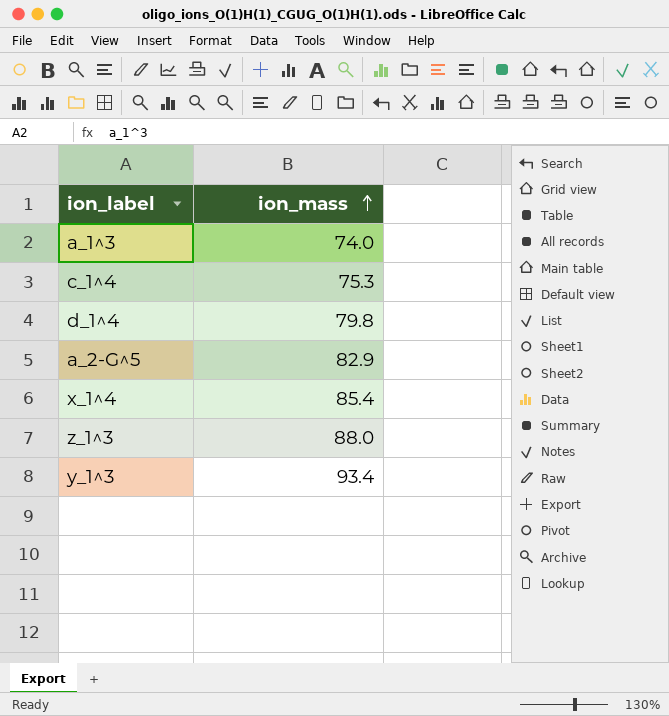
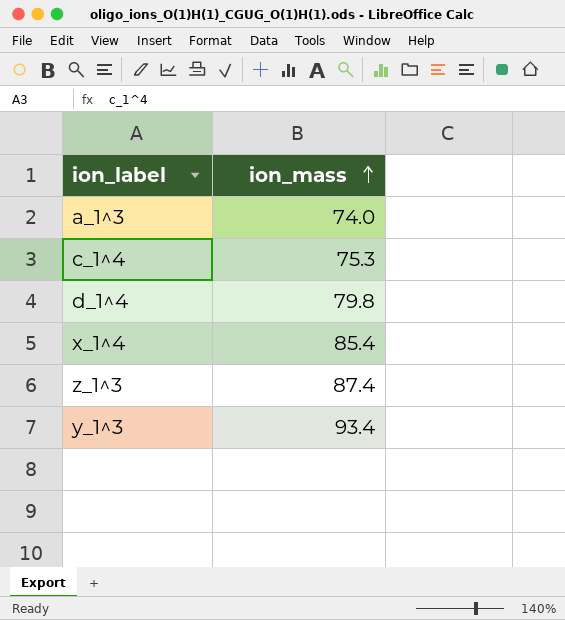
row a_2-G^5: 82.9 -> none
z_1^3 | ion_mass: 88.0 -> 87.4

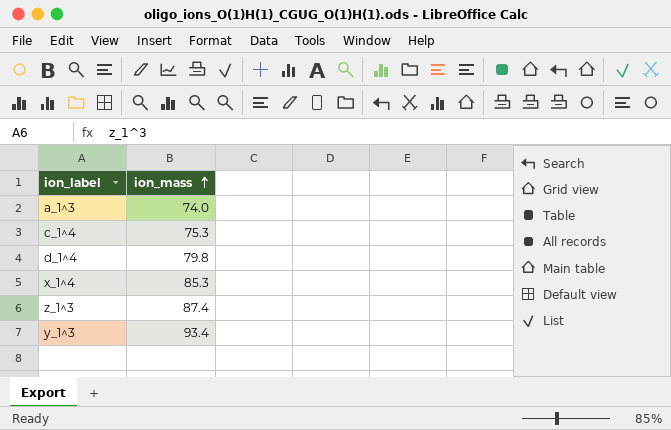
x_1^4 | ion_mass: 85.4 -> 85.3

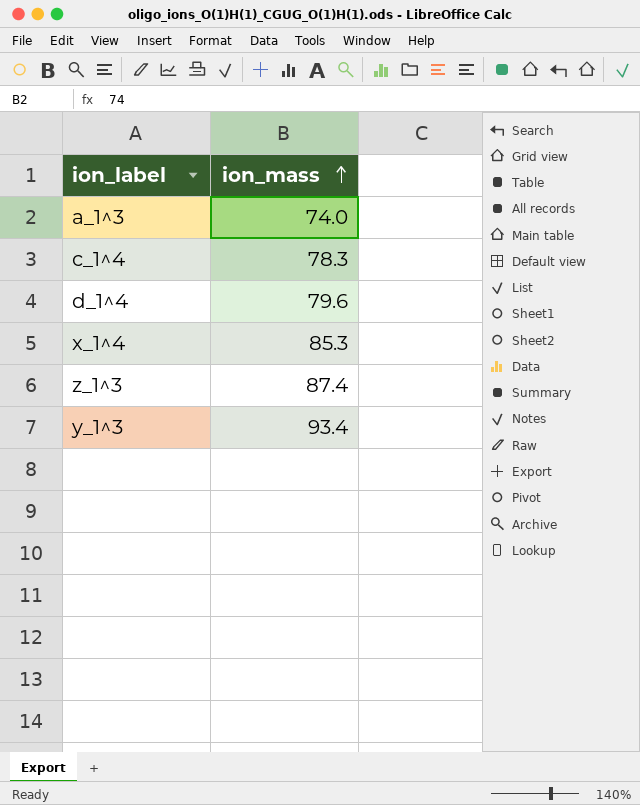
c_1^4 | ion_mass: 75.3 -> 78.3
d_1^4 | ion_mass: 79.8 -> 79.6

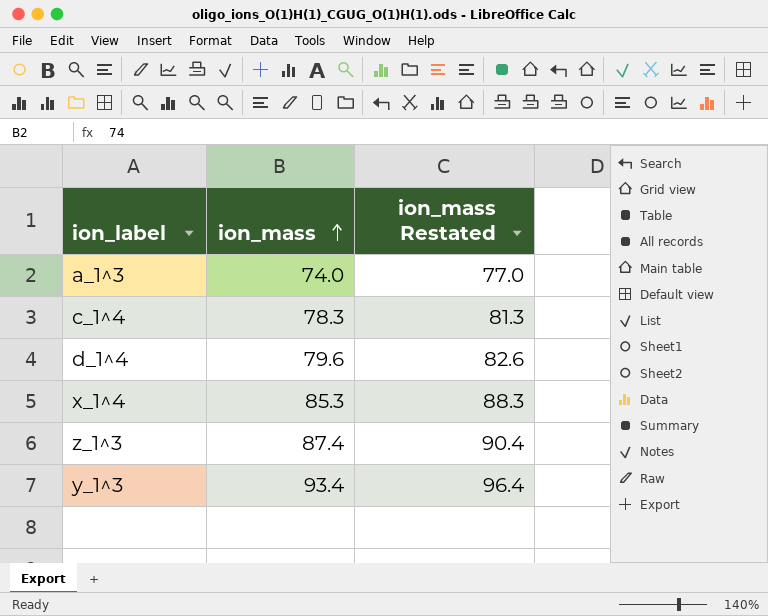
column ion_mass Restated | formula: none -> [ion_mass] + 3

